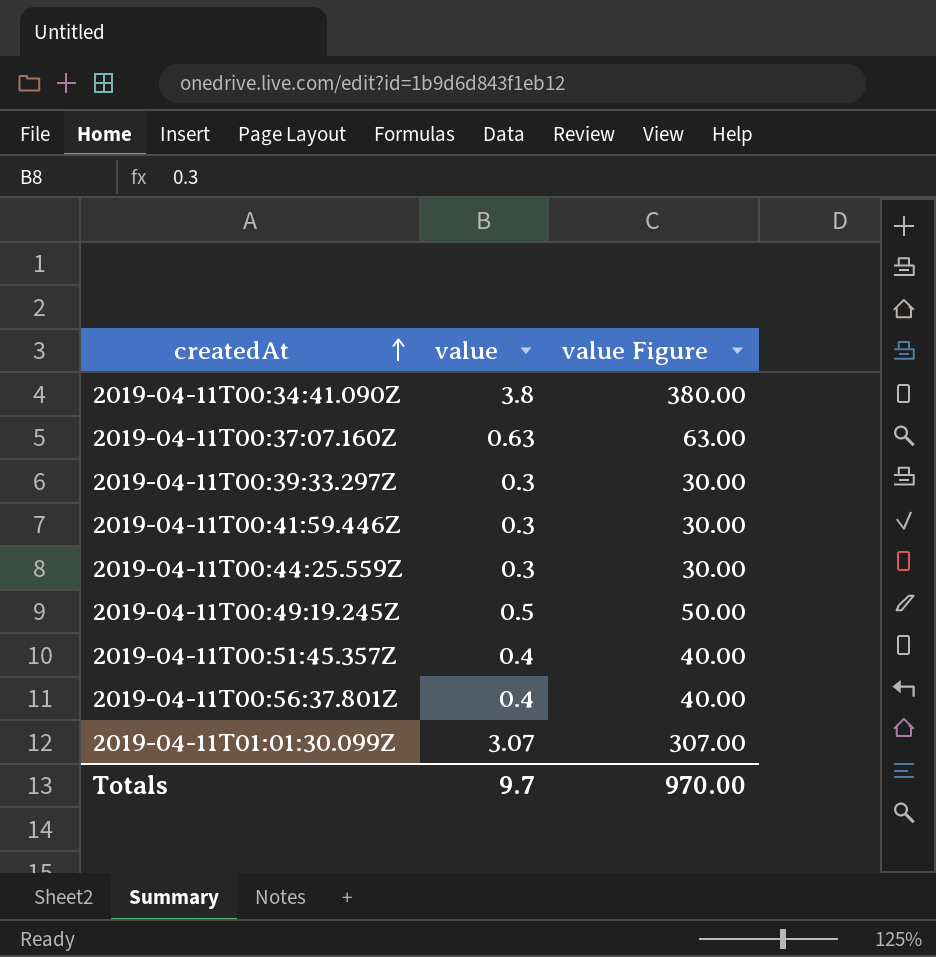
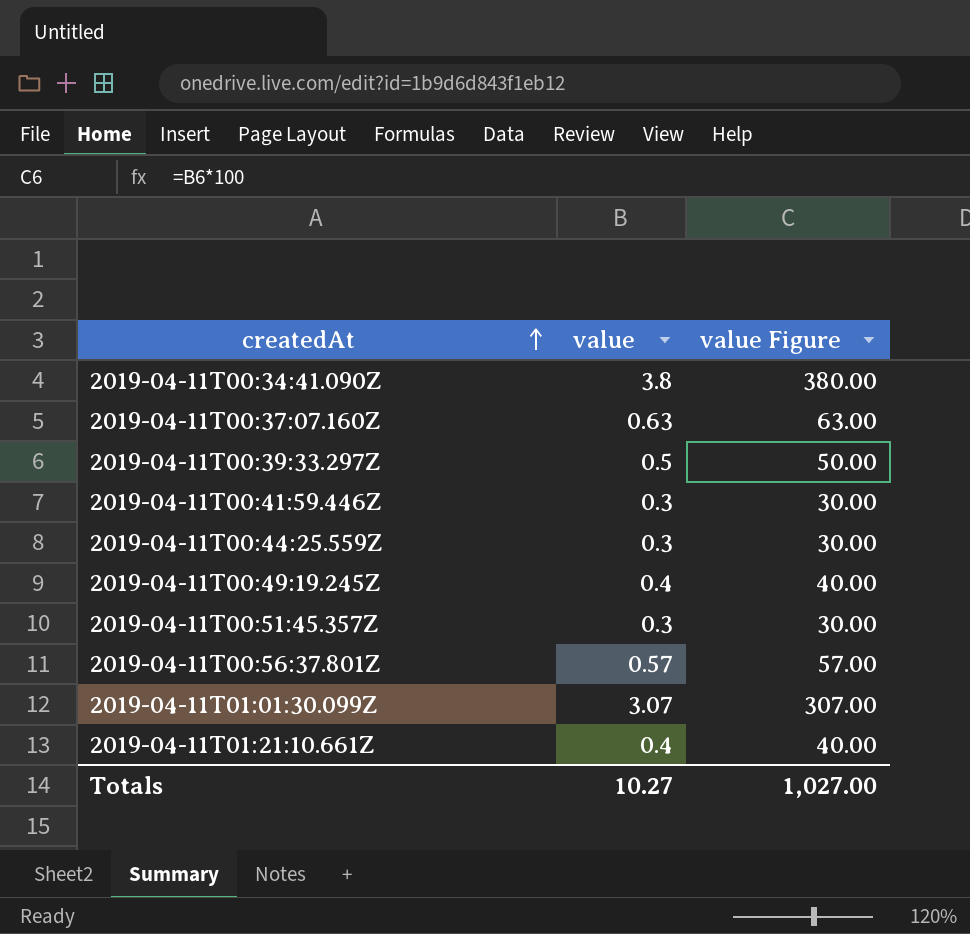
2019-04-11T00:39:33.297Z | value: 0.3 -> 0.5
2019-04-11T00:39:33.297Z | value Figure: 30.00 -> 50.00
2019-04-11T00:49:19.245Z | value: 0.5 -> 0.4
2019-04-11T00:49:19.245Z | value Figure: 50.00 -> 40.00
2019-04-11T00:51:45.357Z | value: 0.4 -> 0.3
2019-04-11T00:51:45.357Z | value Figure: 40.00 -> 30.00
2019-04-11T00:56:37.801Z | value: 0.4 -> 0.57
2019-04-11T00:56:37.801Z | value Figure: 40.00 -> 57.00
row 2019-04-11T01:21:10.661Z: none -> 0.4 | 40.00
Totals | value: 9.7 -> 10.27
Totals | value Figure: 970.00 -> 1,027.00

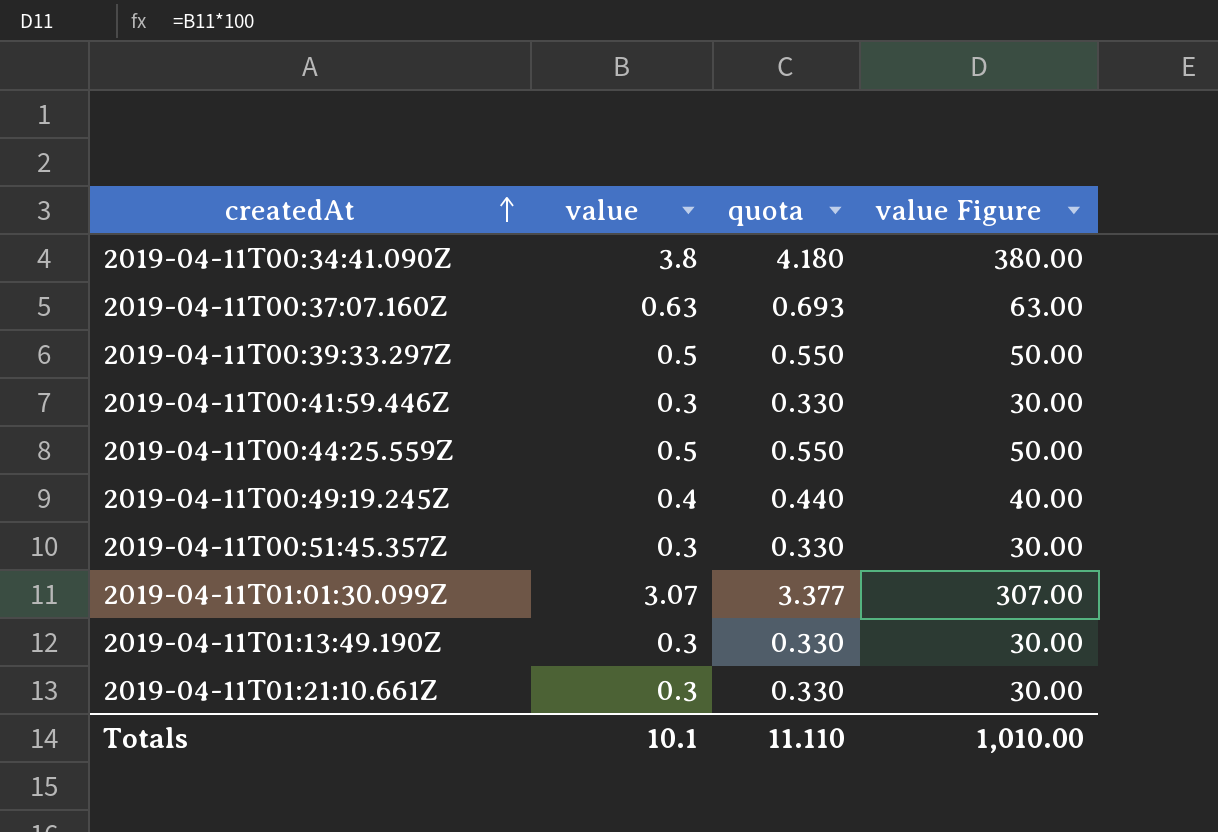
column quota | formula: none -> [value] * 1.1
row 2019-04-11T00:56:37.801Z: 0.57 | 57.00 -> none
2019-04-11T00:44:25.559Z | value: 0.3 -> 0.5
2019-04-11T00:44:25.559Z | value Figure: 30.00 -> 50.00
row 2019-04-11T01:13:49.190Z: none -> 0.3 | 0.330 | 30.00
2019-04-11T01:21:10.661Z | value: 0.4 -> 0.3
2019-04-11T01:21:10.661Z | value Figure: 40.00 -> 30.00
Totals | value: 10.27 -> 10.1
Totals | value Figure: 1,027.00 -> 1,010.00

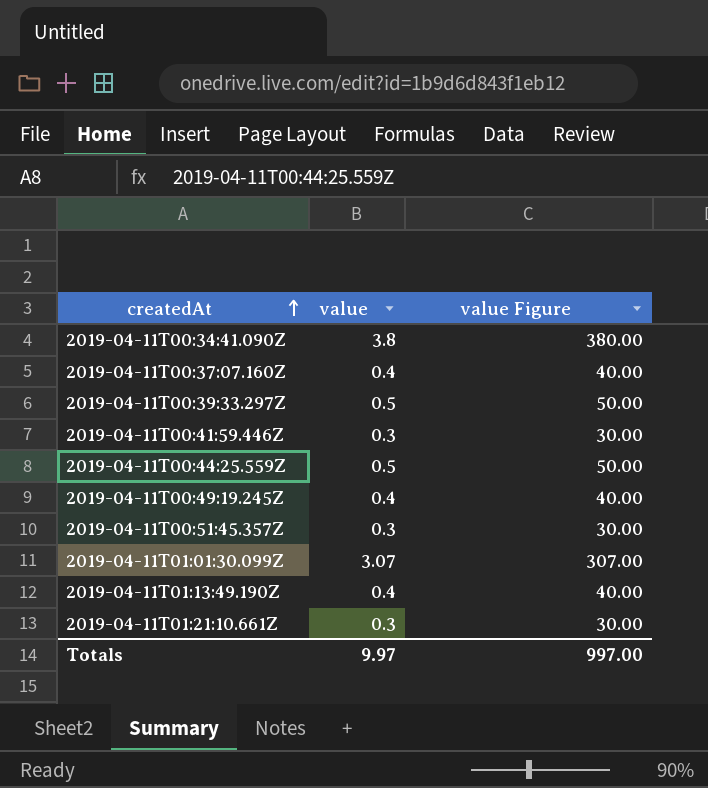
column quota | formula: [value] * 1.1 -> none
2019-04-11T00:37:07.160Z | value: 0.63 -> 0.4
2019-04-11T00:37:07.160Z | value Figure: 63.00 -> 40.00
2019-04-11T01:13:49.190Z | value: 0.3 -> 0.4
2019-04-11T01:13:49.190Z | value Figure: 30.00 -> 40.00
Totals | value: 10.1 -> 9.97
Totals | value Figure: 1,010.00 -> 997.00

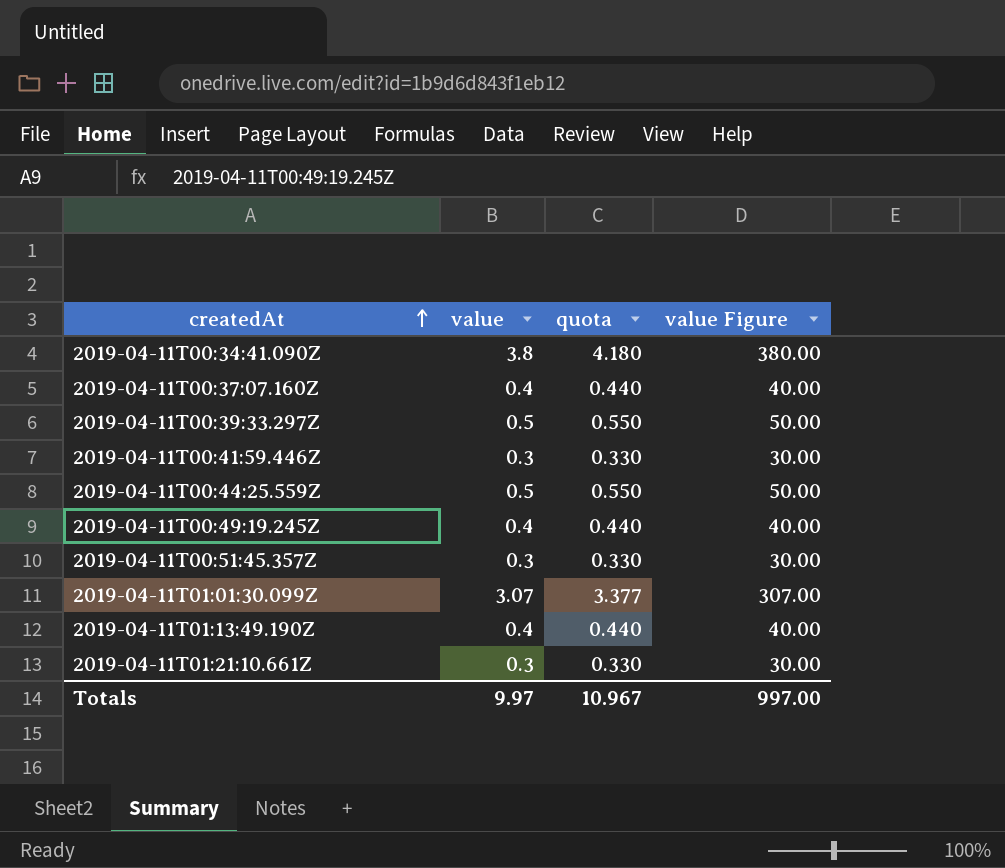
column quota | formula: none -> [value] * 1.1

